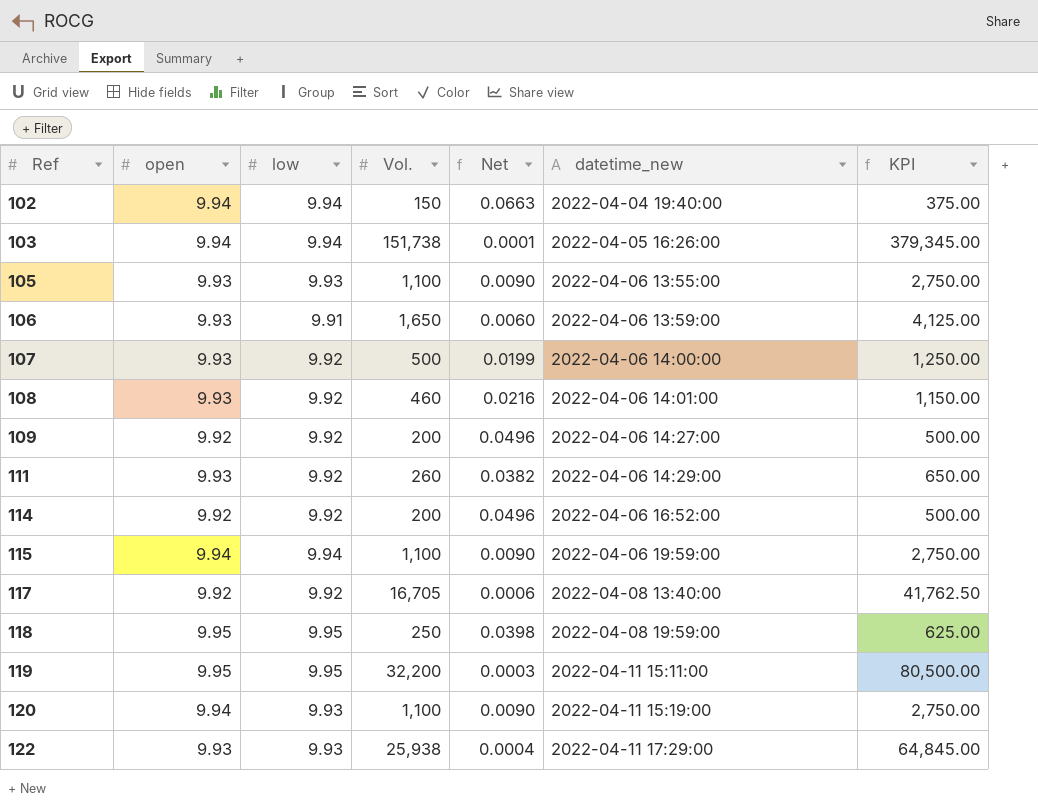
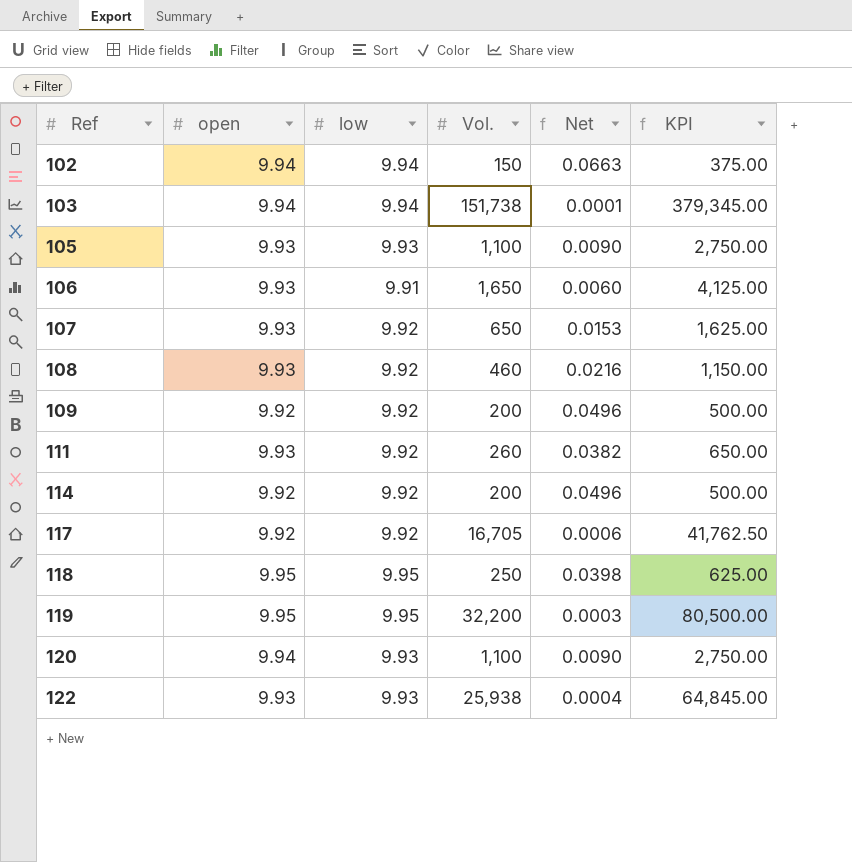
column datetime_new | position: 6 -> none
row 115: 9.94 | 9.94 | 1,100 | 0.0090 | 2022-04-06 19:59:00 | 2,750.00 -> none
107 | Vol.: 500 -> 650
107 | Net: 0.0199 -> 0.0153
107 | KPI: 1,250.00 -> 1,625.00

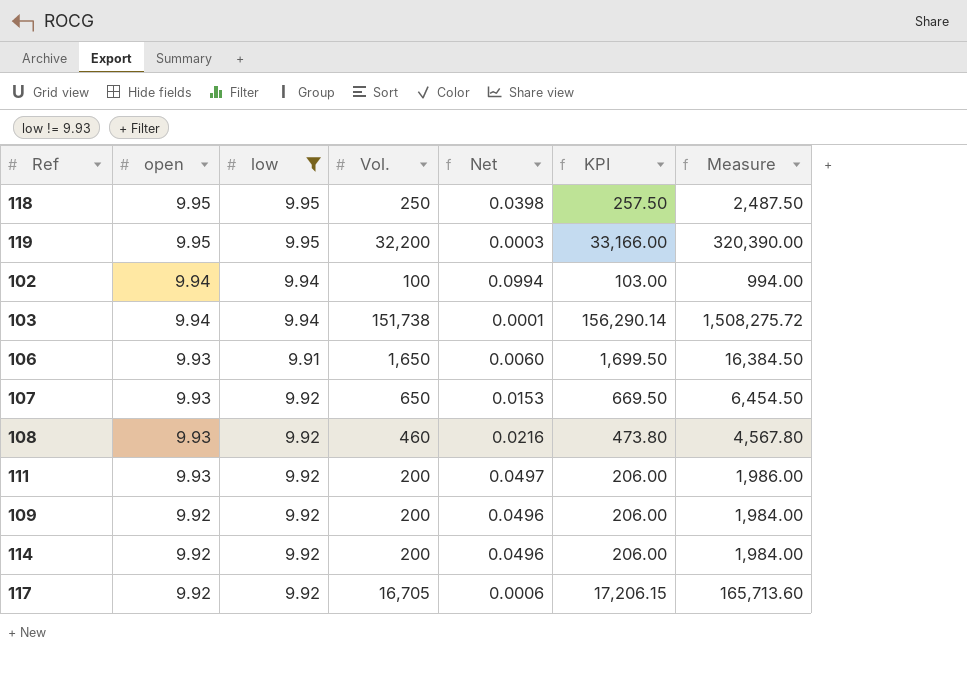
filter: none -> low != 9.93
row order: Ref ascending -> open descending
column KPI | formula: [Vol.] * 2.5 -> [Vol.] * 1.03
column Measure | formula: none -> [open] * [Vol.]
102 | Vol.: 150 -> 100
102 | Net: 0.0663 -> 0.0994
111 | Vol.: 260 -> 200
111 | Net: 0.0382 -> 0.0497

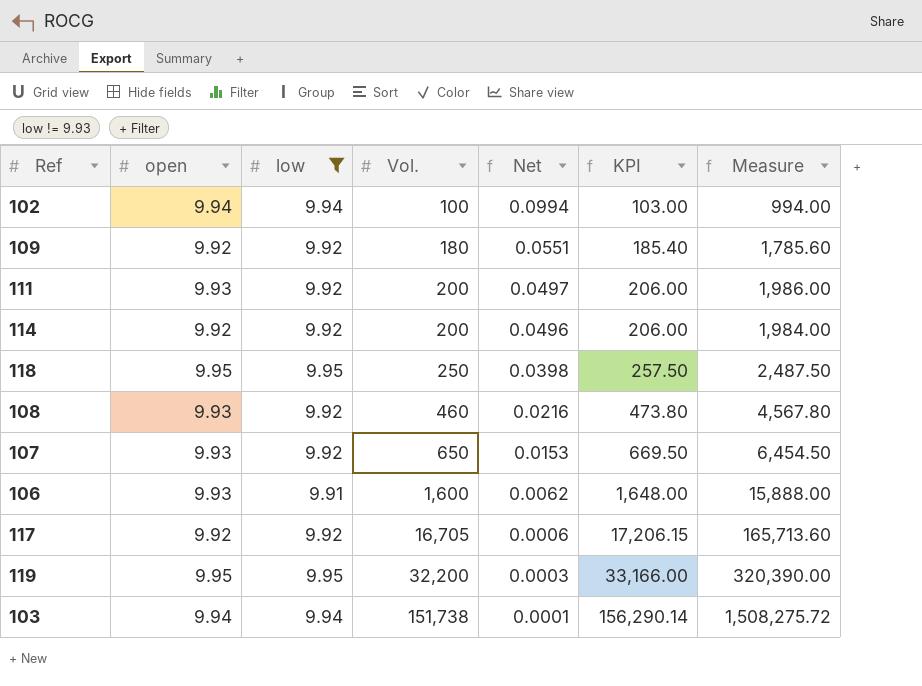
row order: open descending -> Vol. ascending
109 | Vol.: 200 -> 180
109 | Net: 0.0496 -> 0.0551
109 | KPI: 206.00 -> 185.40
109 | Measure: 1,984.00 -> 1,785.60
106 | Vol.: 1,650 -> 1,600
106 | Net: 0.0060 -> 0.0062
106 | KPI: 1,699.50 -> 1,648.00
106 | Measure: 16,384.50 -> 15,888.00

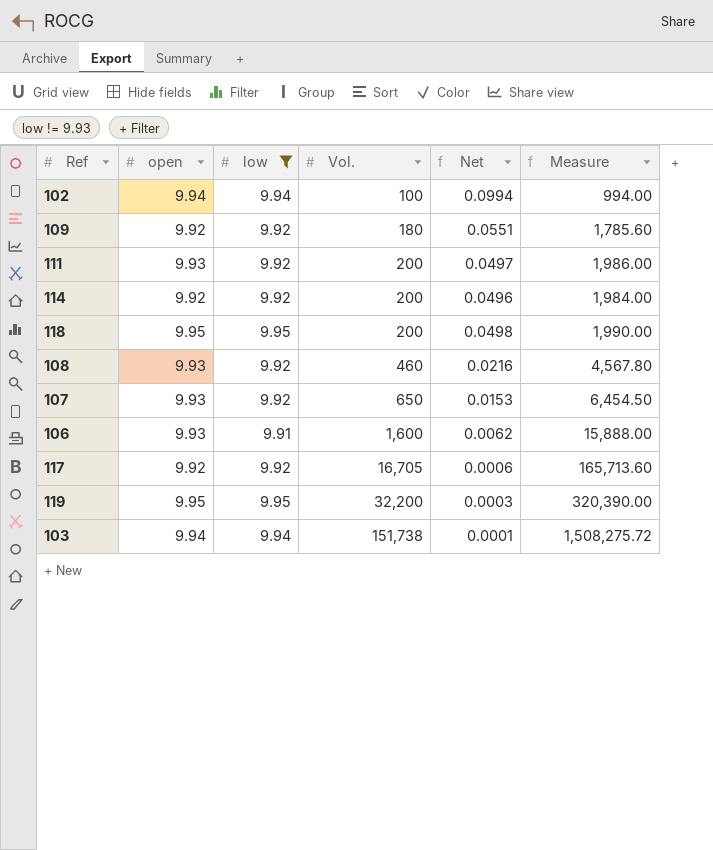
column KPI | formula: [Vol.] * 1.03 -> none
118 | Vol.: 250 -> 200
118 | Net: 0.0398 -> 0.0498
118 | Measure: 2,487.50 -> 1,990.00

